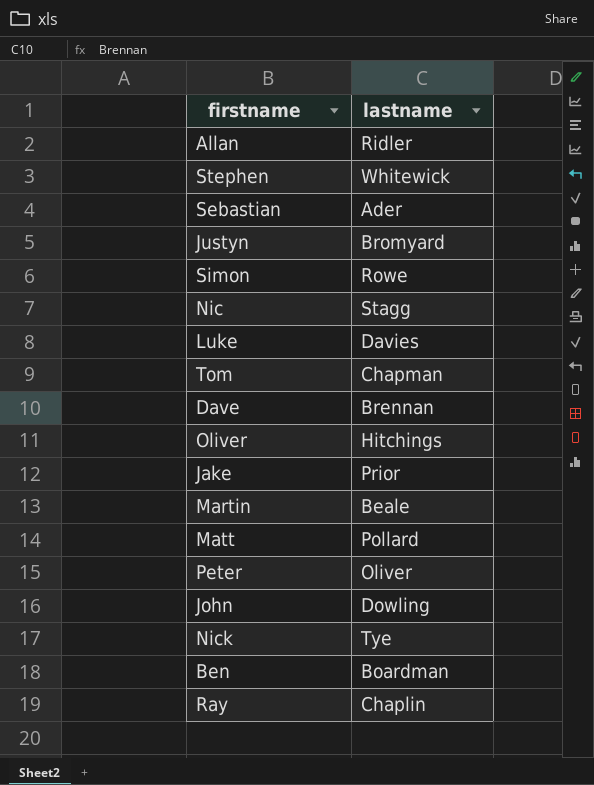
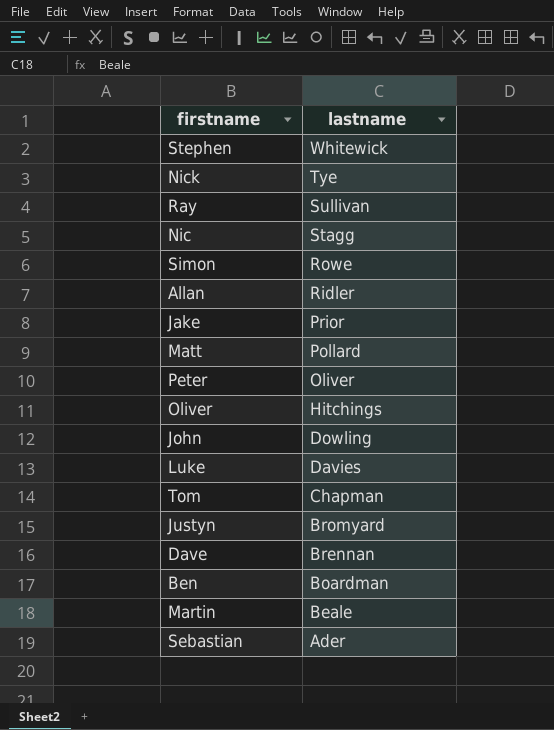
row order: none -> lastname descending
Ray | lastname: Chaplin -> Sullivan

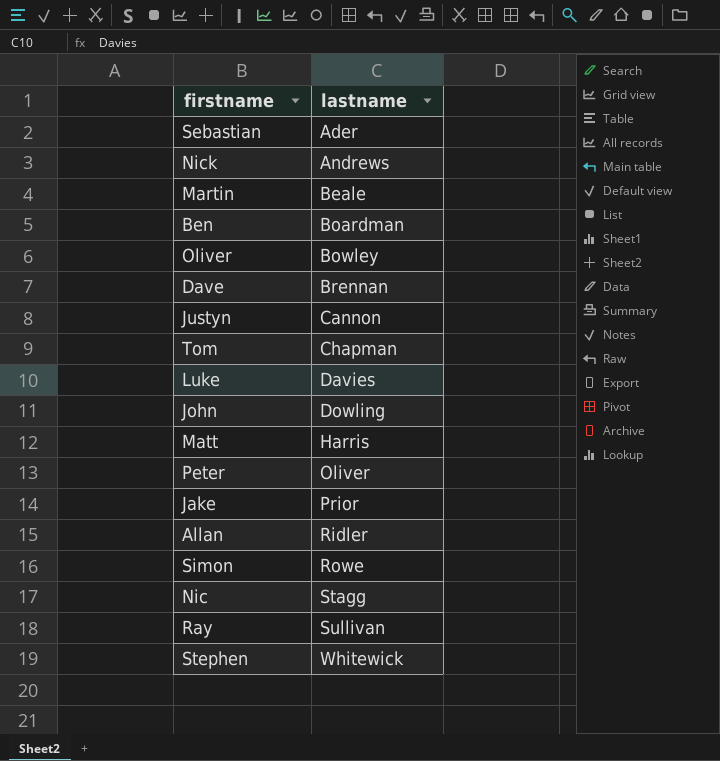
row order: lastname descending -> lastname ascending
Nick | lastname: Tye -> Andrews
Oliver | lastname: Hitchings -> Bowley
Justyn | lastname: Bromyard -> Cannon
Matt | lastname: Pollard -> Harris

